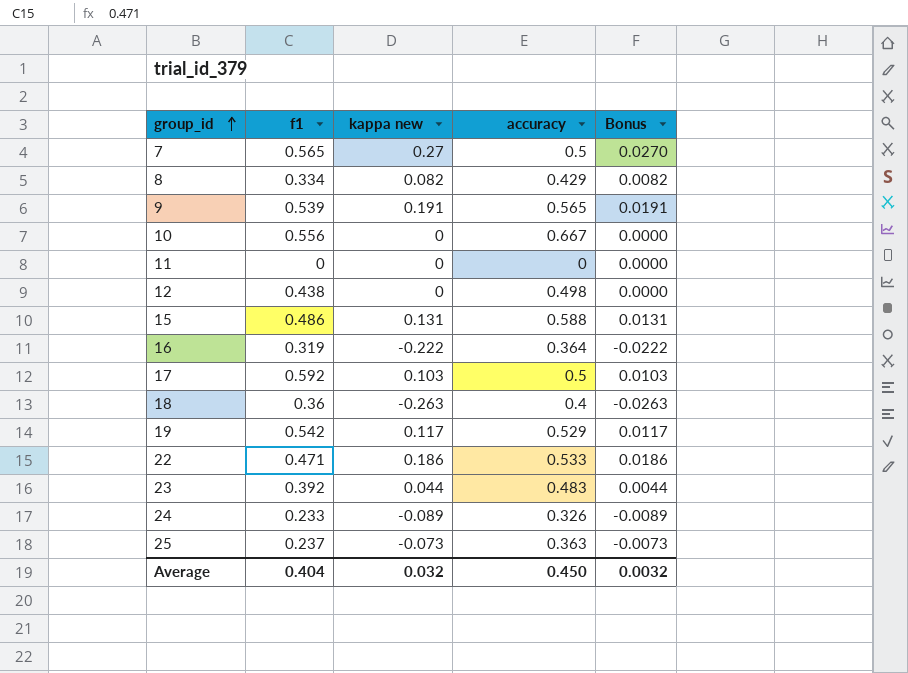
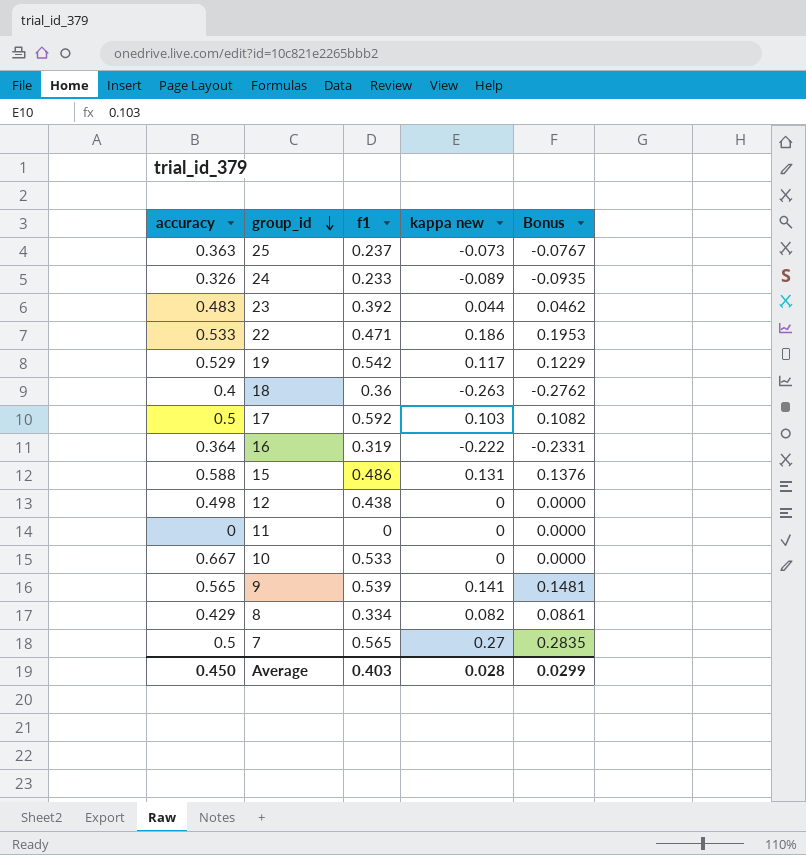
row order: group_id ascending -> group_id descending
column accuracy | position: 4 -> 1
column Bonus | formula: [kappa new] * 0.1 -> [kappa new] * 1.05
10 | f1: 0.556 -> 0.533
9 | kappa new: 0.191 -> 0.141
Average | f1: 0.404 -> 0.403
Average | kappa new: 0.032 -> 0.028
Average | Bonus: 0.0032 -> 0.0299

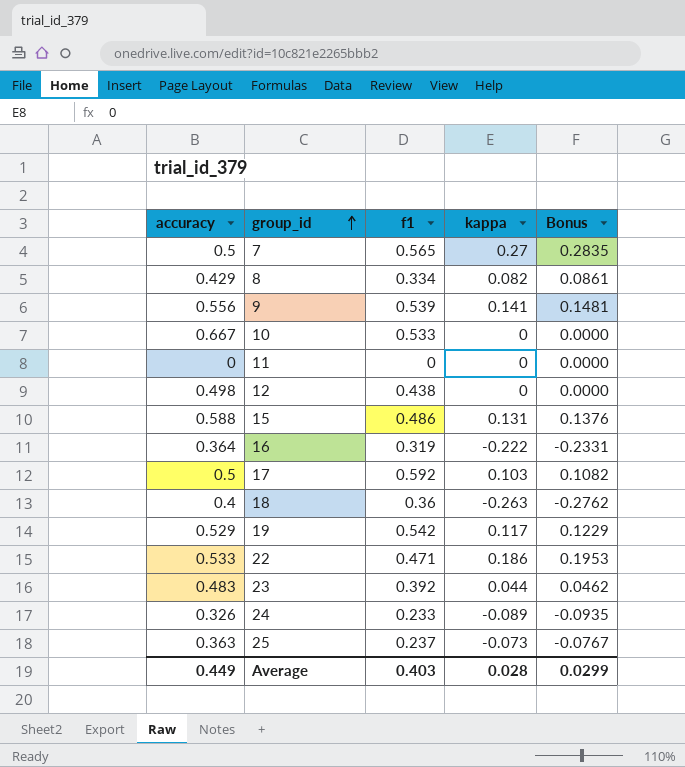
row order: group_id descending -> group_id ascending
column name: kappa new -> kappa
9 | accuracy: 0.565 -> 0.556
Average | accuracy: 0.450 -> 0.449

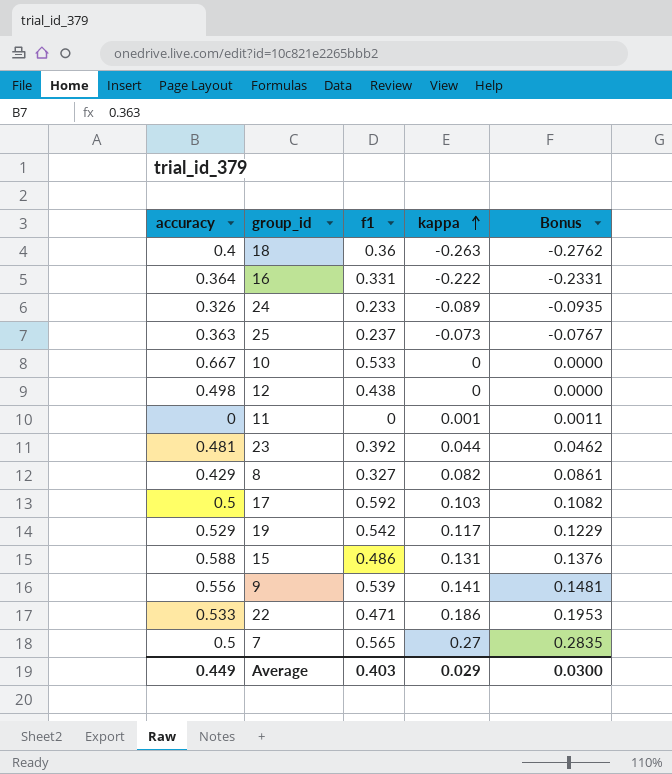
row order: group_id ascending -> kappa ascending
16 | f1: 0.319 -> 0.331
11 | kappa: 0 -> 0.001
11 | Bonus: 0.0000 -> 0.0011
23 | accuracy: 0.483 -> 0.481
8 | f1: 0.334 -> 0.327
Average | kappa: 0.028 -> 0.029
Average | Bonus: 0.0299 -> 0.0300

